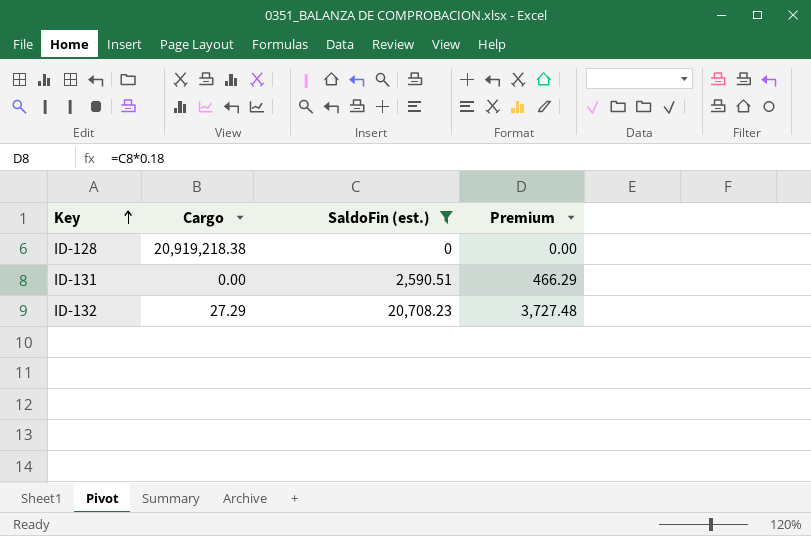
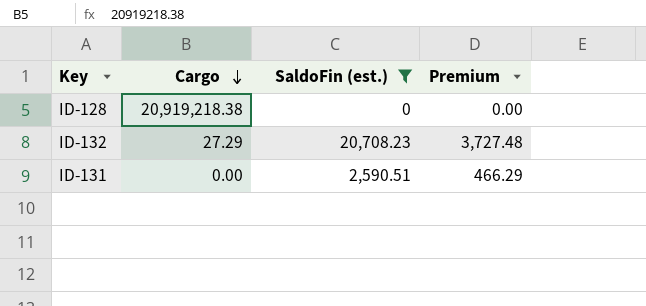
row order: Key ascending -> Cargo descending

